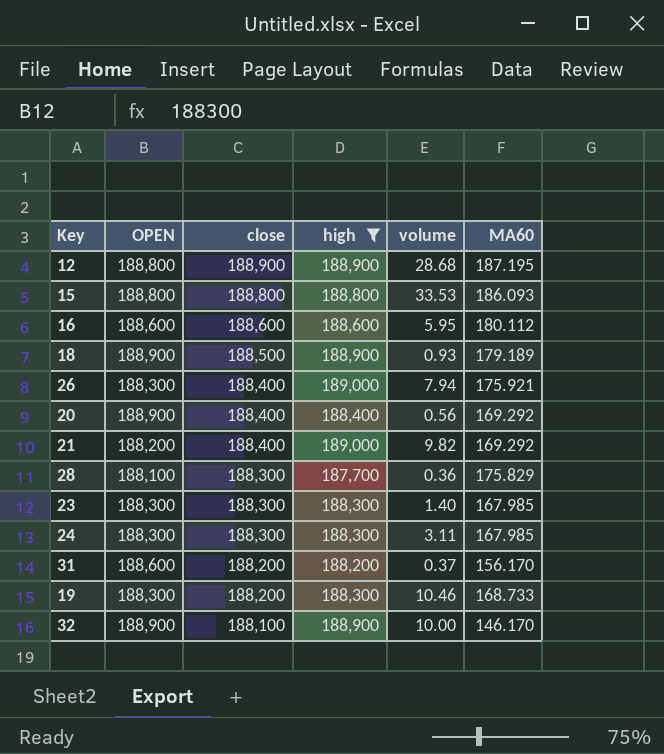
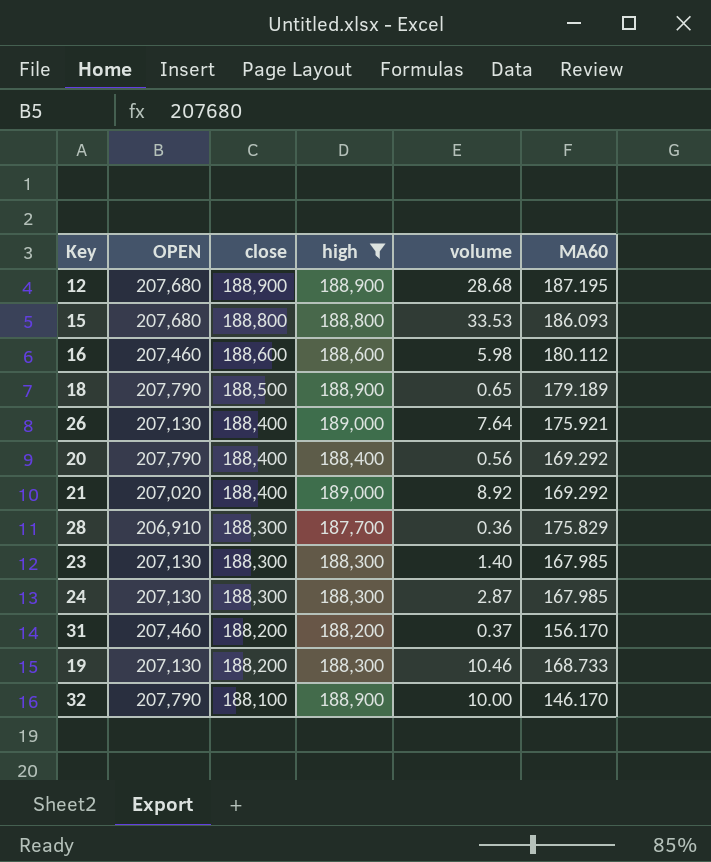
12 | OPEN: 188,800 -> 207,680
15 | OPEN: 188,800 -> 207,680
16 | OPEN: 188,600 -> 207,460
16 | volume: 5.95 -> 5.98
18 | OPEN: 188,900 -> 207,790
18 | volume: 0.93 -> 0.65
26 | OPEN: 188,300 -> 207,130
26 | volume: 7.94 -> 7.64
20 | OPEN: 188,900 -> 207,790
21 | OPEN: 188,200 -> 207,020
21 | volume: 9.82 -> 8.92
28 | OPEN: 188,100 -> 206,910
23 | OPEN: 188,300 -> 207,130
24 | OPEN: 188,300 -> 207,130
24 | volume: 3.11 -> 2.87
31 | OPEN: 188,600 -> 207,460
19 | OPEN: 188,300 -> 207,130
32 | OPEN: 188,900 -> 207,790

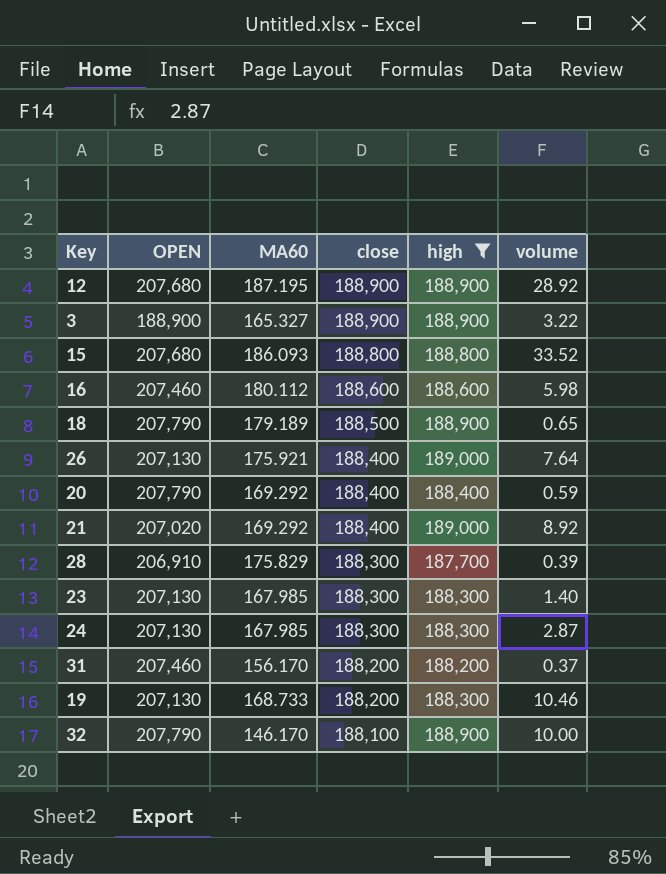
column MA60 | position: 6 -> 3
12 | volume: 28.68 -> 28.92
row 3: none -> 188,900 | 165.327 | 188,900 | 188,900 | 3.22
15 | volume: 33.53 -> 33.52
20 | volume: 0.56 -> 0.59
28 | volume: 0.36 -> 0.39

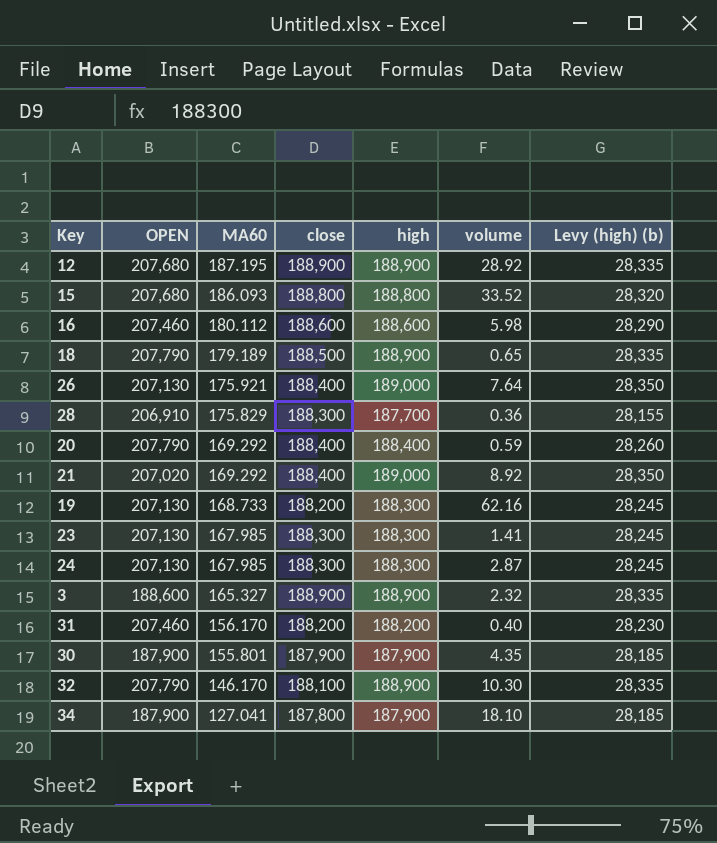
filter: high != 187,900 -> none
row order: close descending -> MA60 descending
column Levy (high) (b) | formula: none -> [high] * 0.15
28 | volume: 0.39 -> 0.36
19 | volume: 10.46 -> 62.16
23 | volume: 1.40 -> 1.41
3 | OPEN: 188,900 -> 188,600
3 | volume: 3.22 -> 2.32
31 | volume: 0.37 -> 0.40
32 | volume: 10.00 -> 10.30

